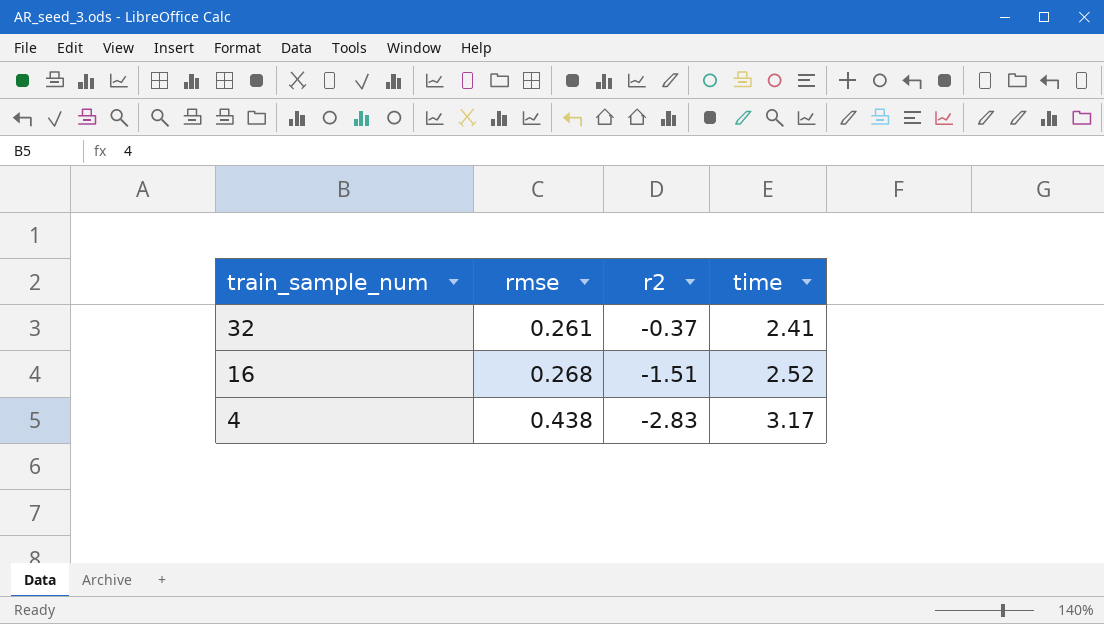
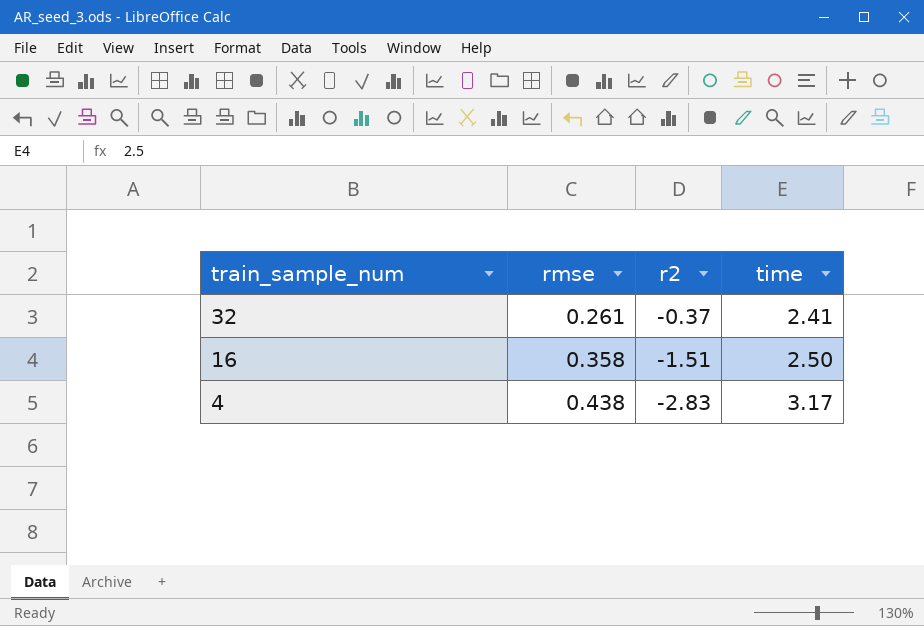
16 | rmse: 0.268 -> 0.358
16 | time: 2.52 -> 2.50

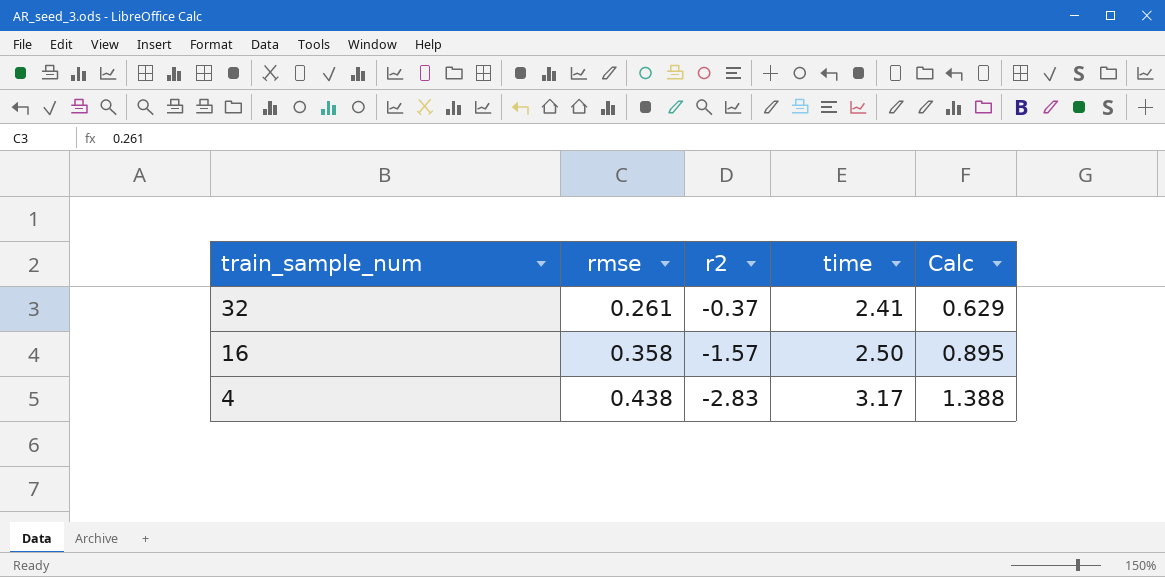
column Calc | formula: none -> [rmse] * [time]
16 | r2: -1.51 -> -1.57

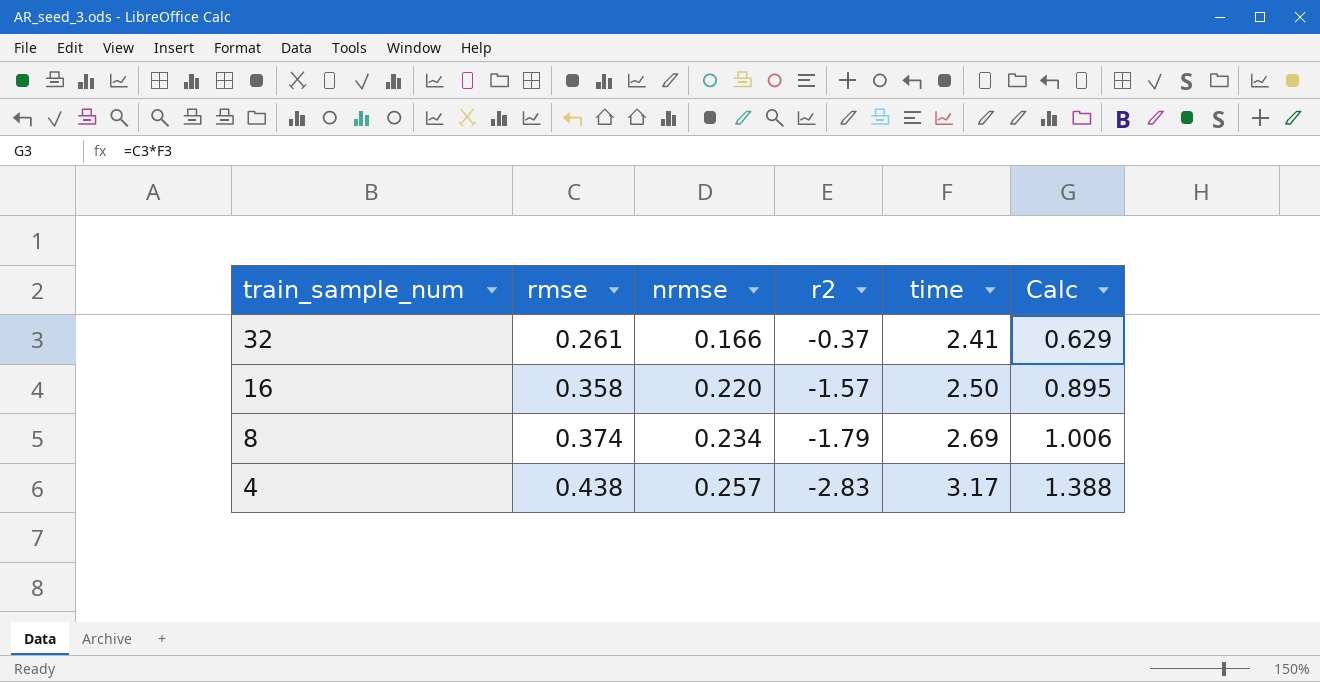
column nrmse | position: none -> 3
row 8: none -> 0.374 | 0.234 | -1.79 | 2.69 | 1.006

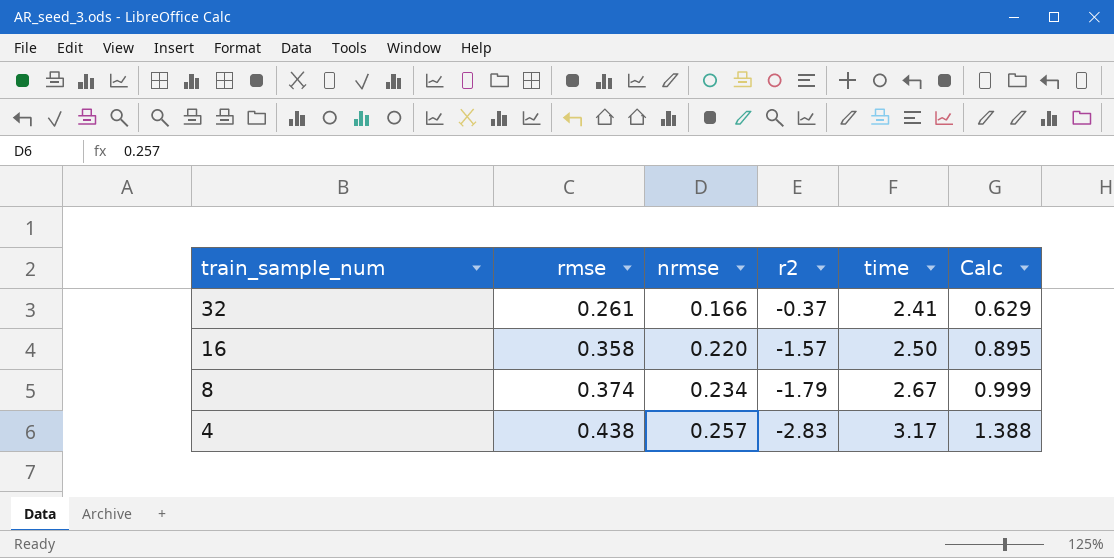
8 | time: 2.69 -> 2.67
8 | Calc: 1.006 -> 0.999

